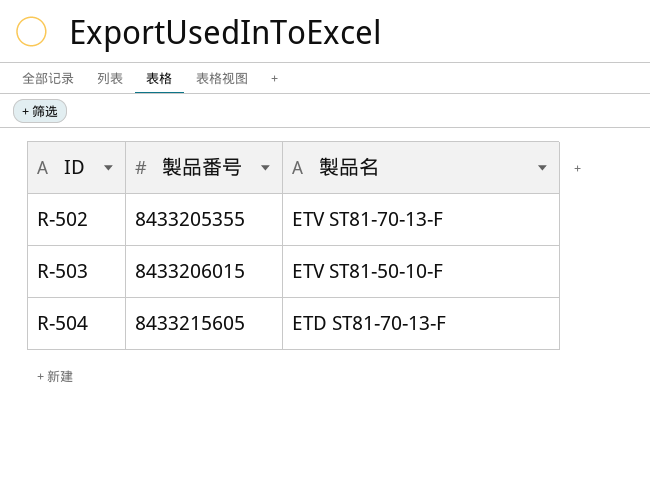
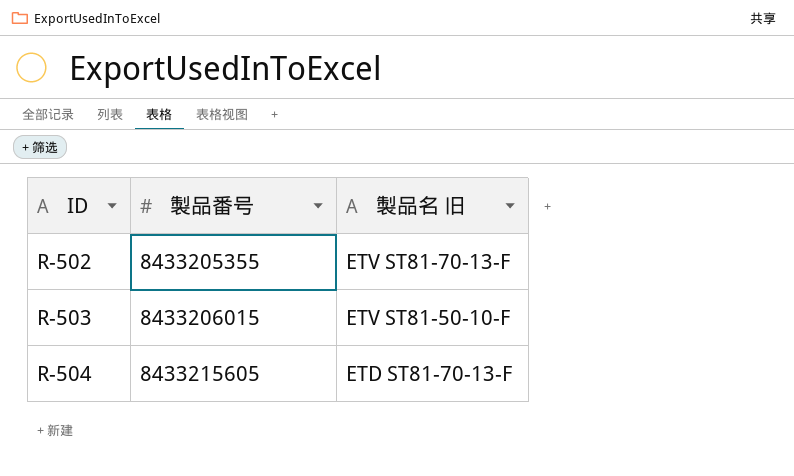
column name: 製品名 -> 製品名 旧

